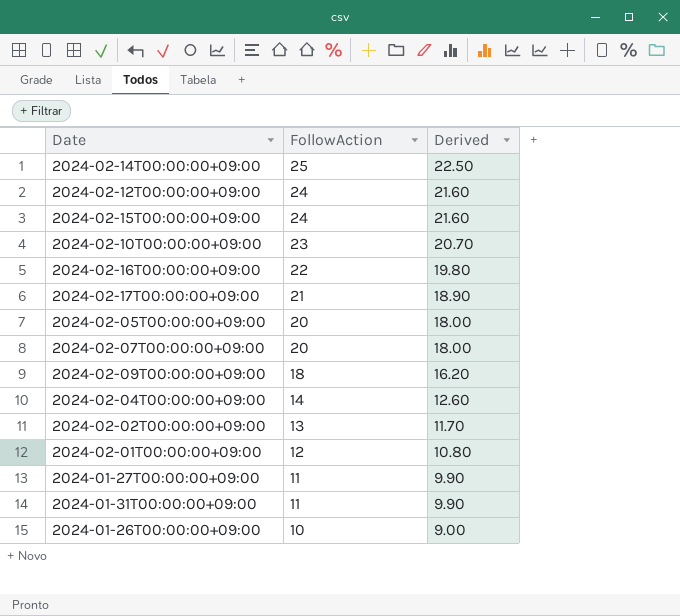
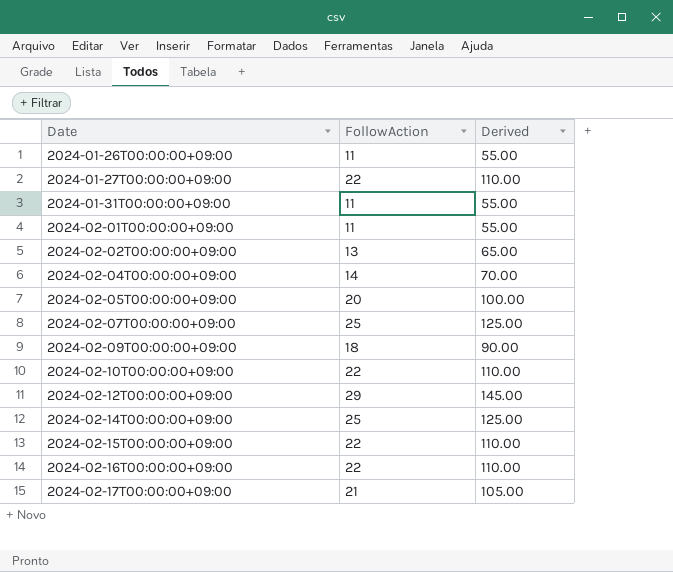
row order: FollowAction descending -> Date ascending
column Derived | formula: [FollowAction] * 0.9 -> [FollowAction] * 5
2024-01-26T00:00:00+09:00 | FollowAction: 10 -> 11
2024-01-27T00:00:00+09:00 | FollowAction: 11 -> 22
2024-02-01T00:00:00+09:00 | FollowAction: 12 -> 11
2024-02-07T00:00:00+09:00 | FollowAction: 20 -> 25
2024-02-10T00:00:00+09:00 | FollowAction: 23 -> 22
2024-02-12T00:00:00+09:00 | FollowAction: 24 -> 29
2024-02-15T00:00:00+09:00 | FollowAction: 24 -> 22

